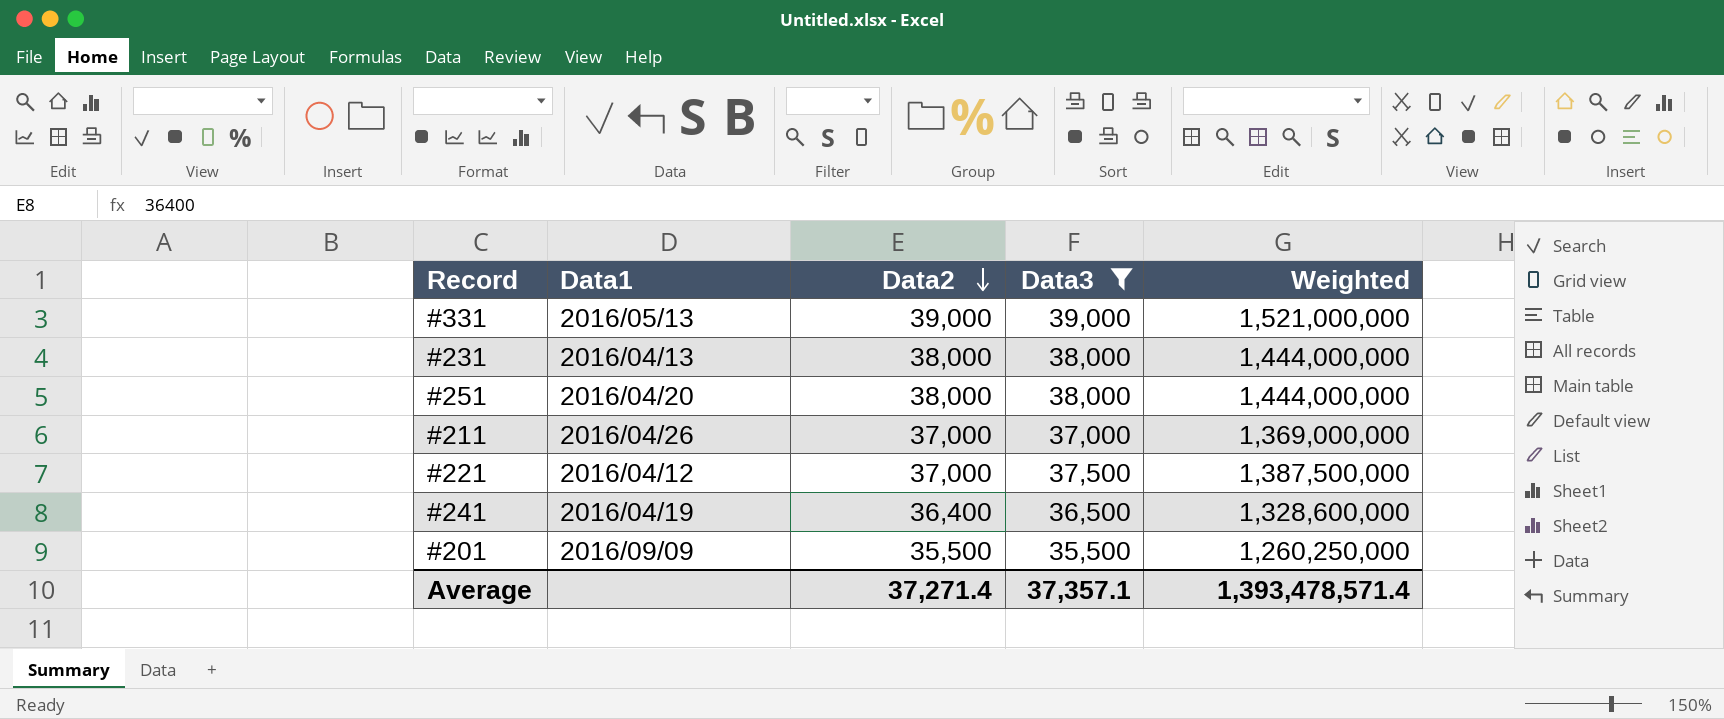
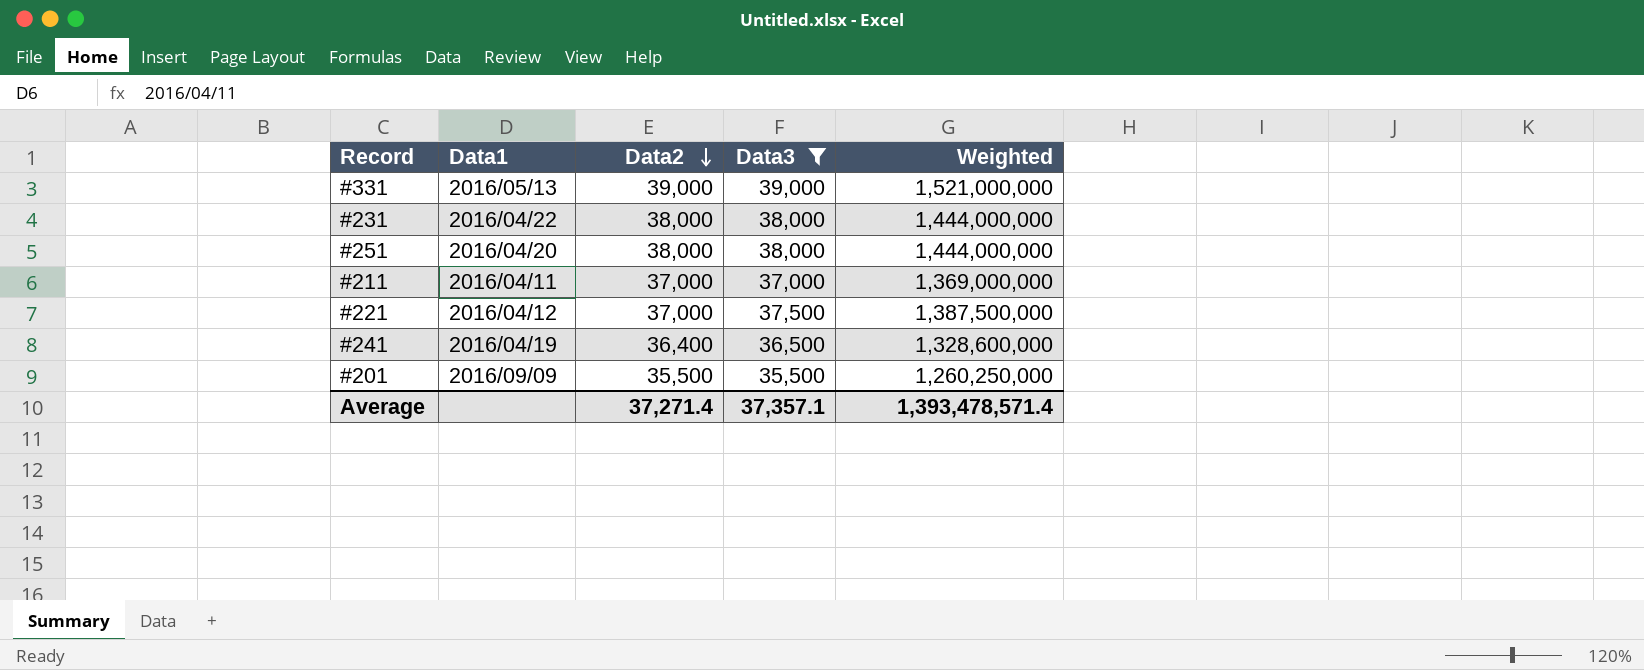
#231 | Data1: 2016/04/13 -> 2016/04/22
#211 | Data1: 2016/04/26 -> 2016/04/11

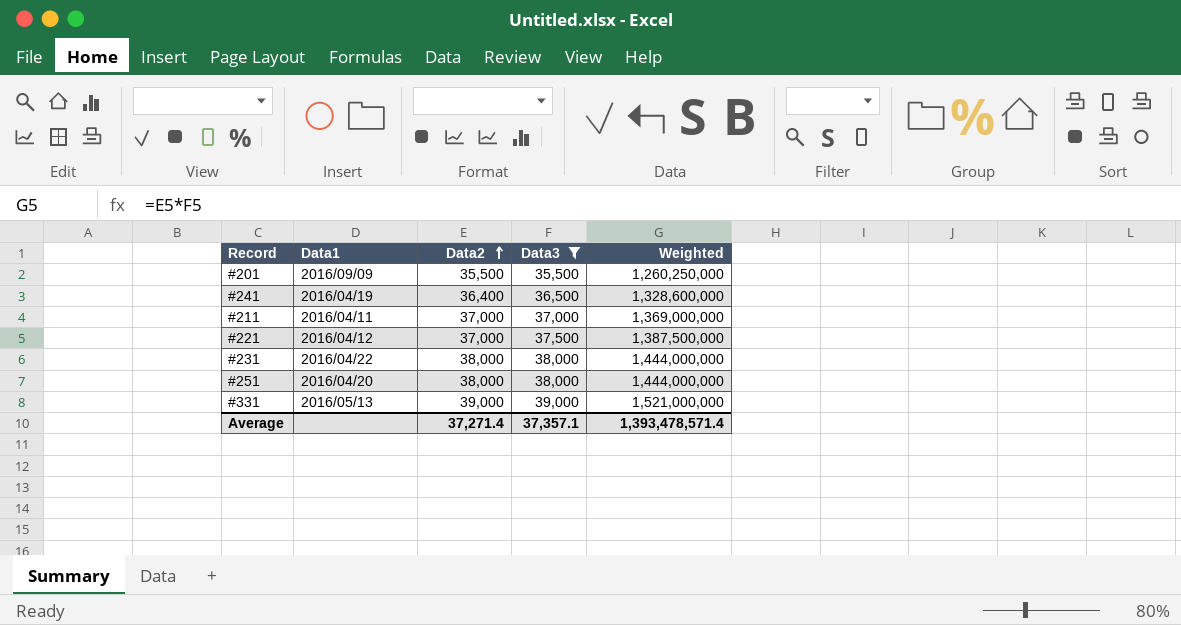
row order: Data2 descending -> Data2 ascending

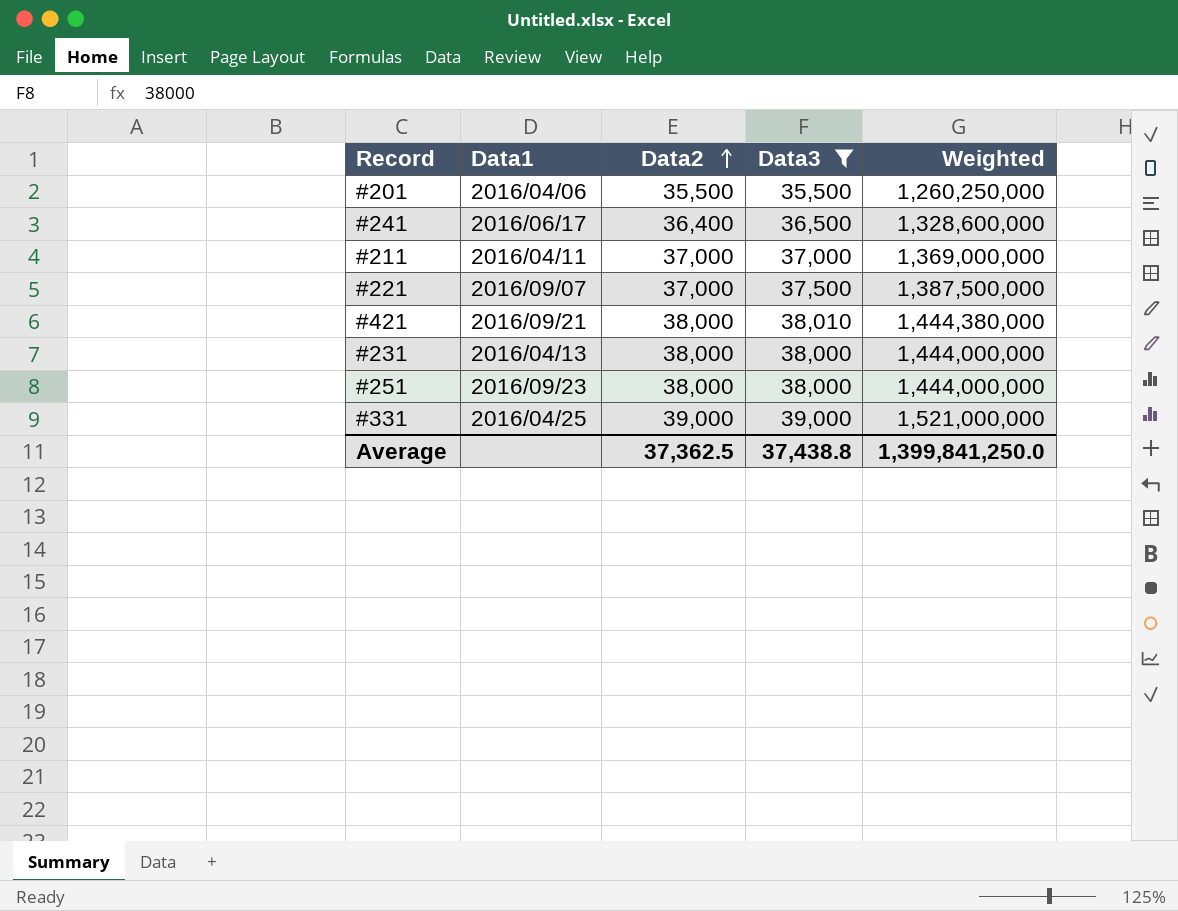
#201 | Data1: 2016/09/09 -> 2016/04/06
#241 | Data1: 2016/04/19 -> 2016/06/17
#221 | Data1: 2016/04/12 -> 2016/09/07
row #421: none -> 2016/09/21 | 38,000 | 38,010 | 1,444,380,000
#231 | Data1: 2016/04/22 -> 2016/04/13
#251 | Data1: 2016/04/20 -> 2016/09/23
#331 | Data1: 2016/05/13 -> 2016/04/25
Average | Data2: 37,271.4 -> 37,362.5
Average | Data3: 37,357.1 -> 37,438.8
Average | Weighted: 1,393,478,571.4 -> 1,399,841,250.0

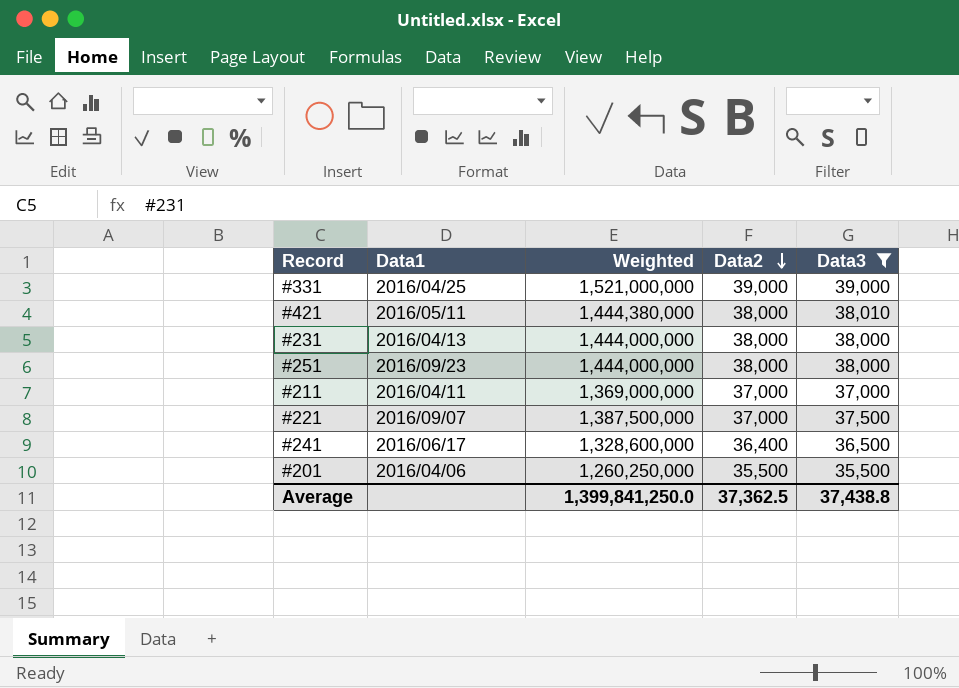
row order: Data2 ascending -> Data2 descending
column Weighted | position: 5 -> 3
#421 | Data1: 2016/09/21 -> 2016/05/11

